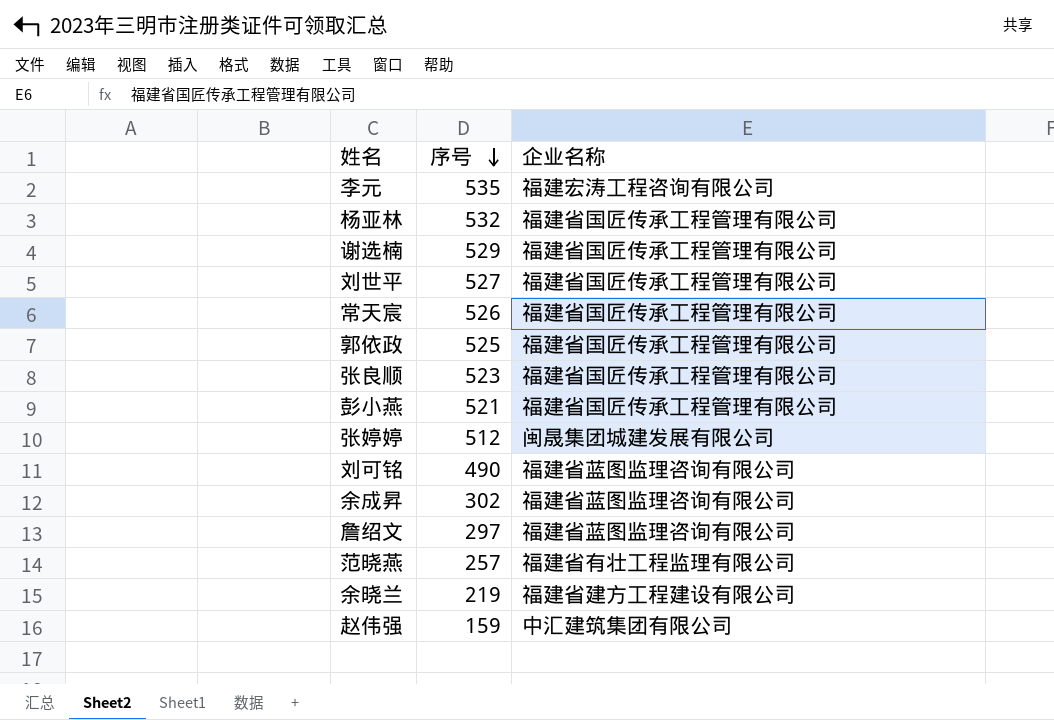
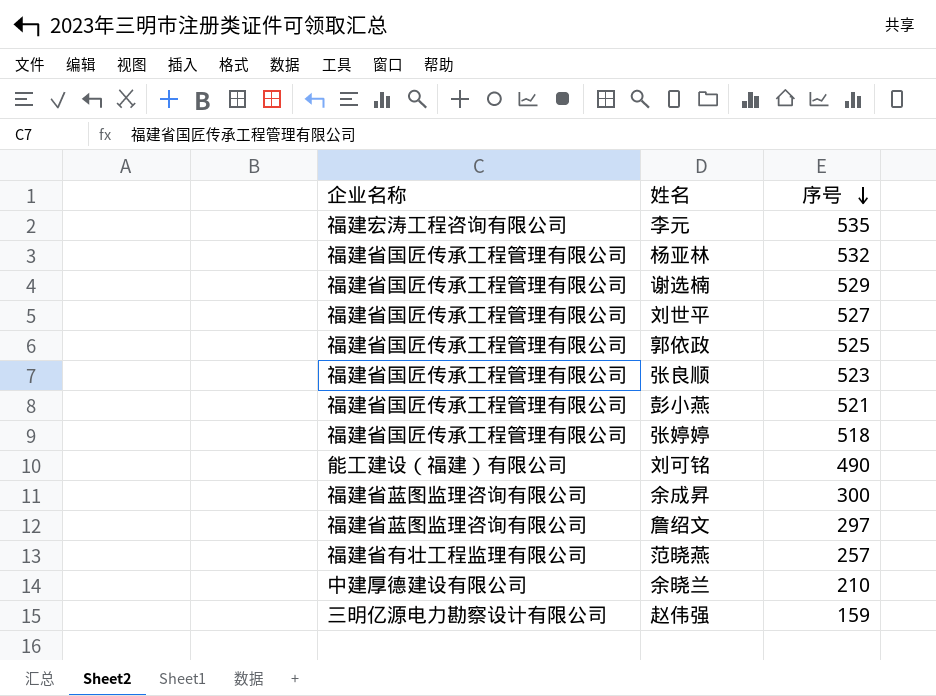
column 企业名称 | position: 3 -> 1
row 常天宸: 526 | 福建省国匠传承工程管理有限公司 -> none
张婷婷 | 企业名称: 闽晟集团城建发展有限公司 -> 福建省国匠传承工程管理有限公司
张婷婷 | 序号: 512 -> 518
刘可铭 | 企业名称: 福建省蓝图监理咨询有限公司 -> 能工建设（福建）有限公司
余成昇 | 序号: 302 -> 300
余晓兰 | 企业名称: 福建省建方工程建设有限公司 -> 中建厚德建设有限公司
余晓兰 | 序号: 219 -> 210
赵伟强 | 企业名称: 中汇建筑集团有限公司 -> 三明亿源电力勘察设计有限公司

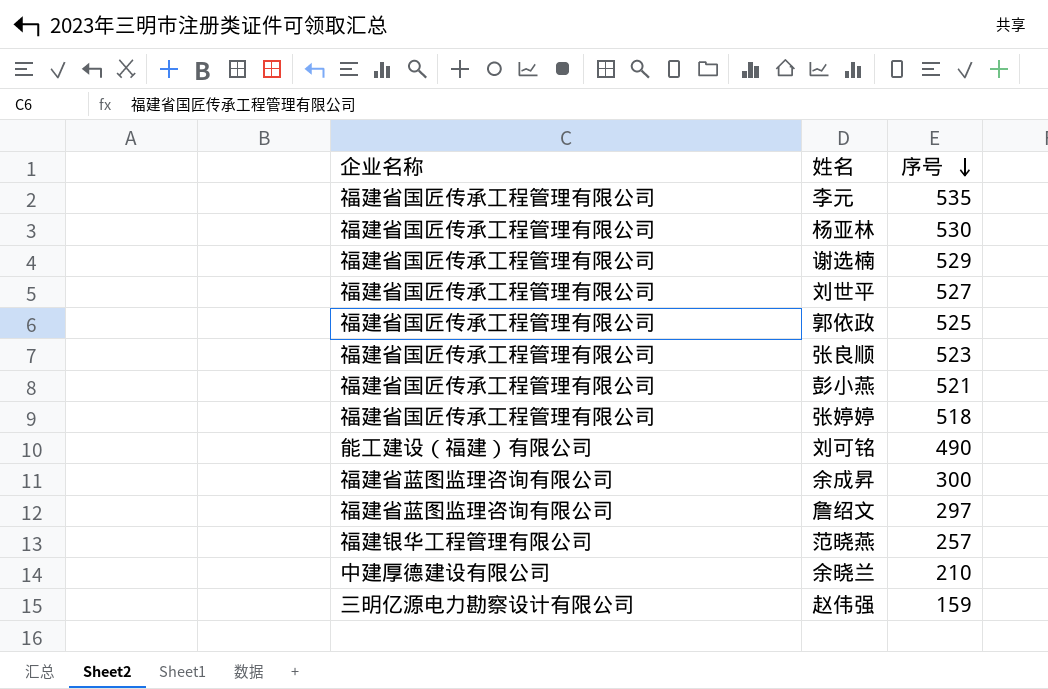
李元 | 企业名称: 福建宏涛工程咨询有限公司 -> 福建省国匠传承工程管理有限公司
杨亚林 | 序号: 532 -> 530
范晓燕 | 企业名称: 福建省有壮工程监理有限公司 -> 福建银华工程管理有限公司

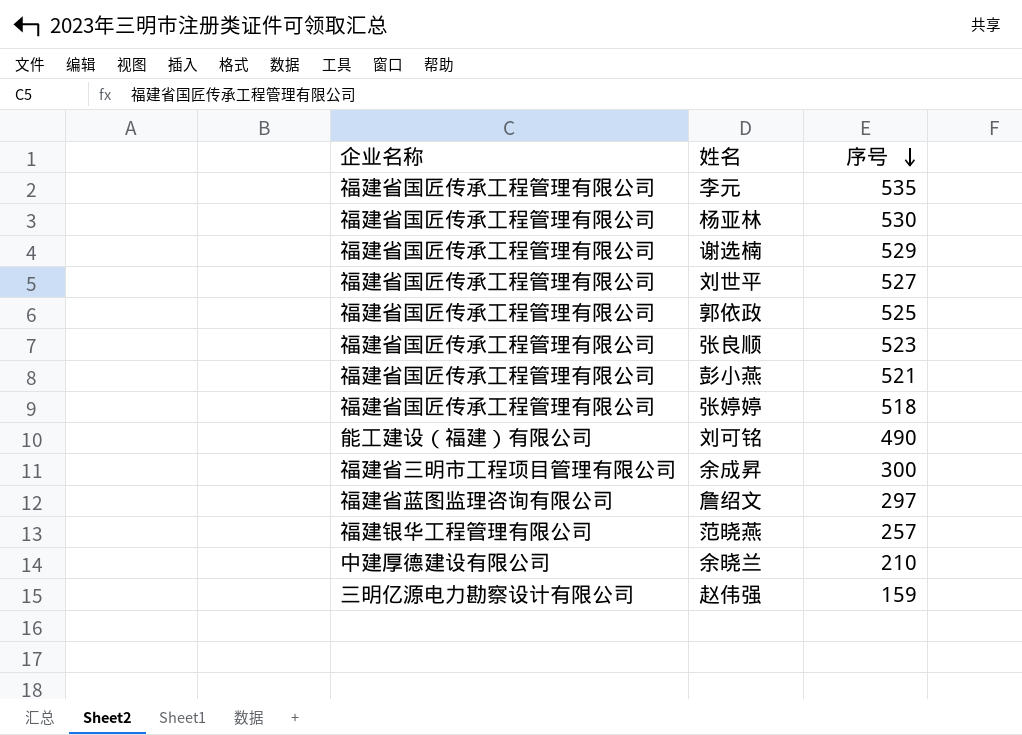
余成昇 | 企业名称: 福建省蓝图监理咨询有限公司 -> 福建省三明市工程项目管理有限公司

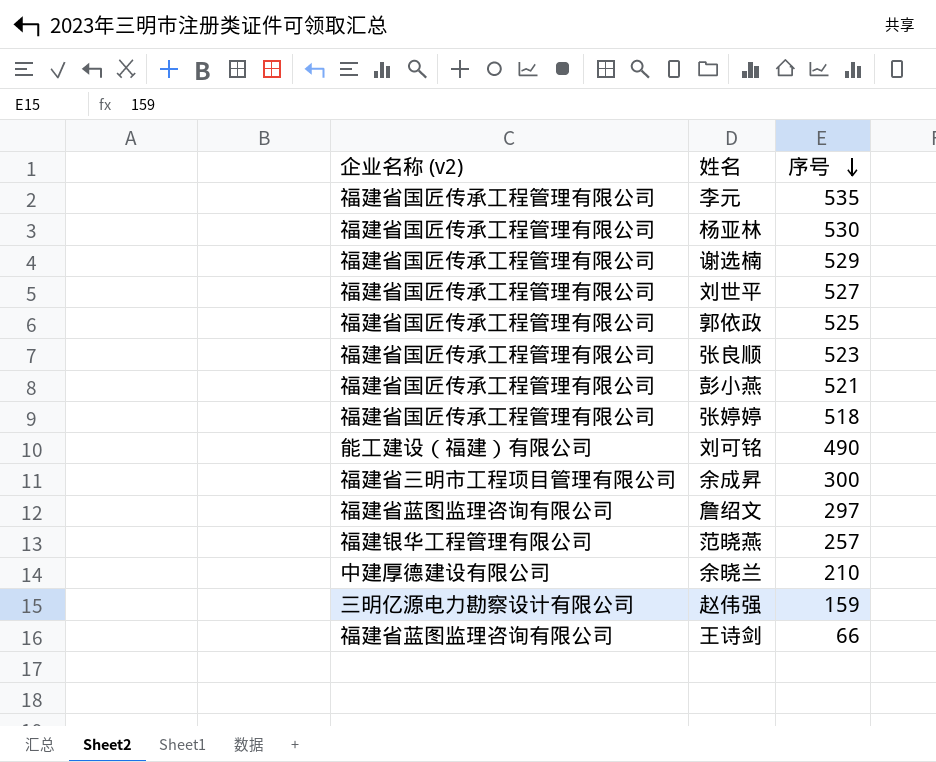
column name: 企业名称 -> 企业名称 (v2)
row 王诗剑: none -> 福建省蓝图监理咨询有限公司 | 66

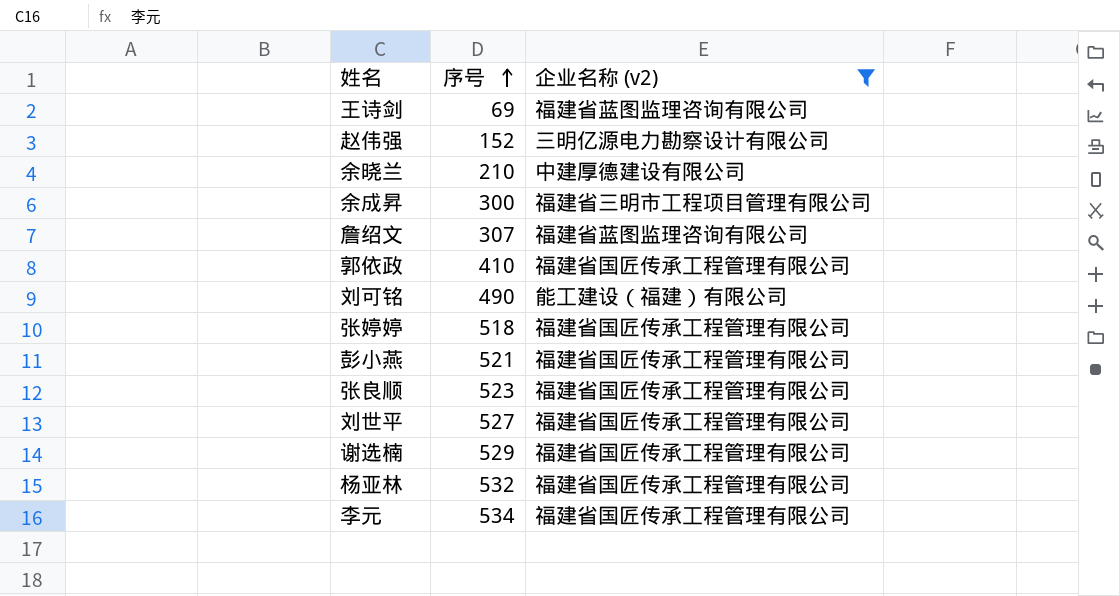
filter: none -> 企业名称 (v2) != 福建银华工程管理有限公司
row order: 序号 descending -> 序号 ascending
column 企业名称 (v2) | position: 1 -> 3
王诗剑 | 序号: 66 -> 69
赵伟强 | 序号: 159 -> 152
詹绍文 | 序号: 297 -> 307
郭依政 | 序号: 525 -> 410
杨亚林 | 序号: 530 -> 532
李元 | 序号: 535 -> 534

